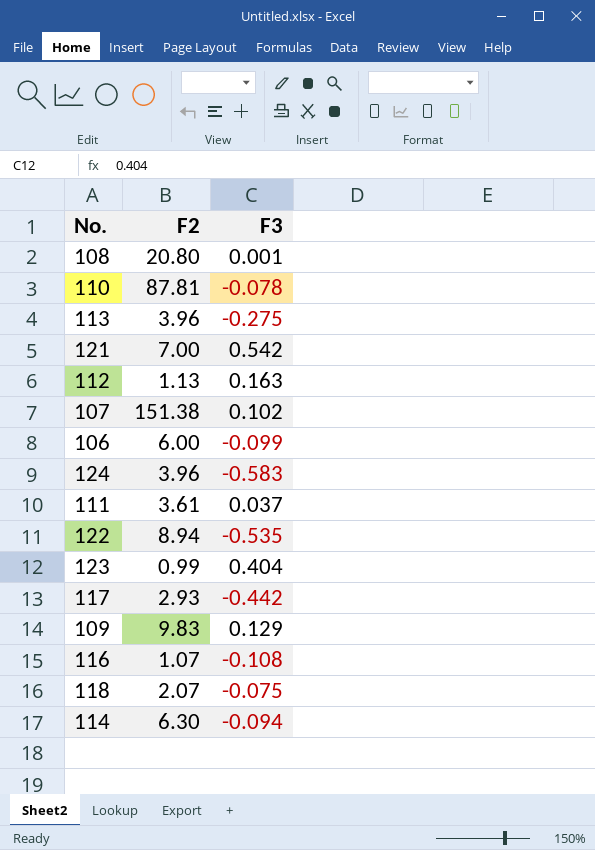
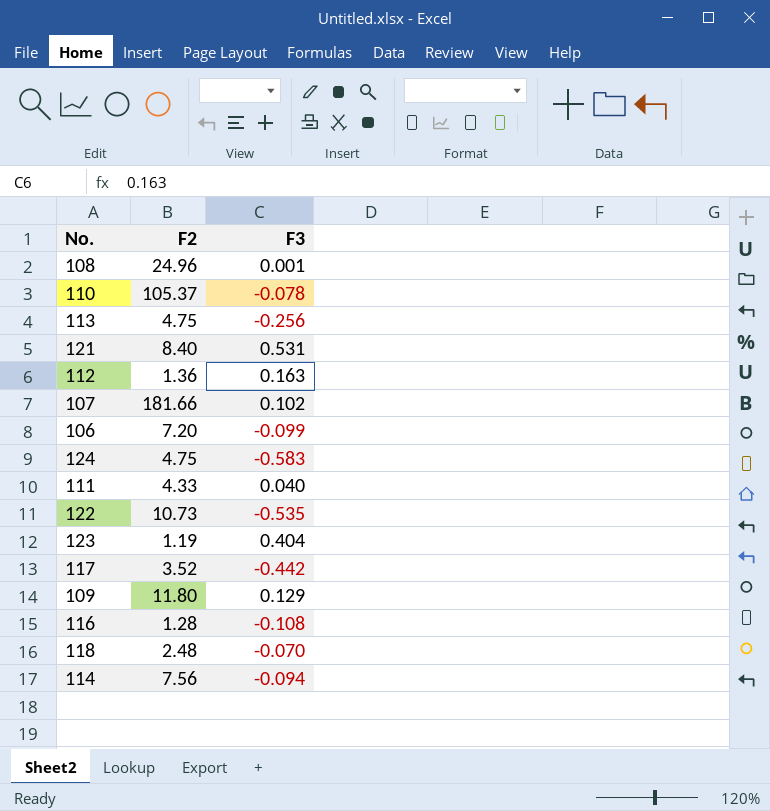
108 | F2: 20.80 -> 24.96
110 | F2: 87.81 -> 105.37
113 | F2: 3.96 -> 4.75
113 | F3: -0.275 -> -0.256
121 | F2: 7.00 -> 8.40
121 | F3: 0.542 -> 0.531
112 | F2: 1.13 -> 1.36
107 | F2: 151.38 -> 181.66
106 | F2: 6.00 -> 7.20
124 | F2: 3.96 -> 4.75
111 | F2: 3.61 -> 4.33
111 | F3: 0.037 -> 0.040
122 | F2: 8.94 -> 10.73
123 | F2: 0.99 -> 1.19
117 | F2: 2.93 -> 3.52
109 | F2: 9.83 -> 11.80
116 | F2: 1.07 -> 1.28
118 | F2: 2.07 -> 2.48
118 | F3: -0.075 -> -0.070
114 | F2: 6.30 -> 7.56

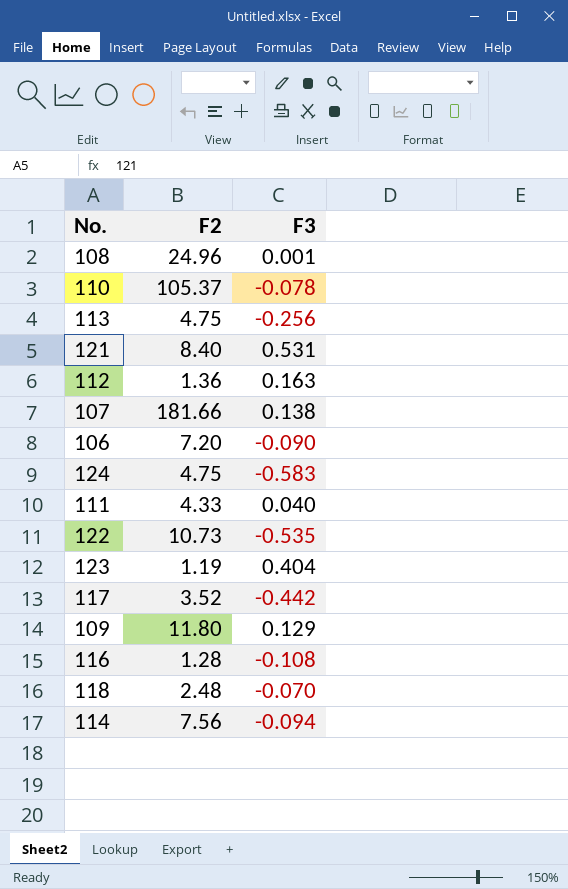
107 | F3: 0.102 -> 0.138
106 | F3: -0.099 -> -0.090

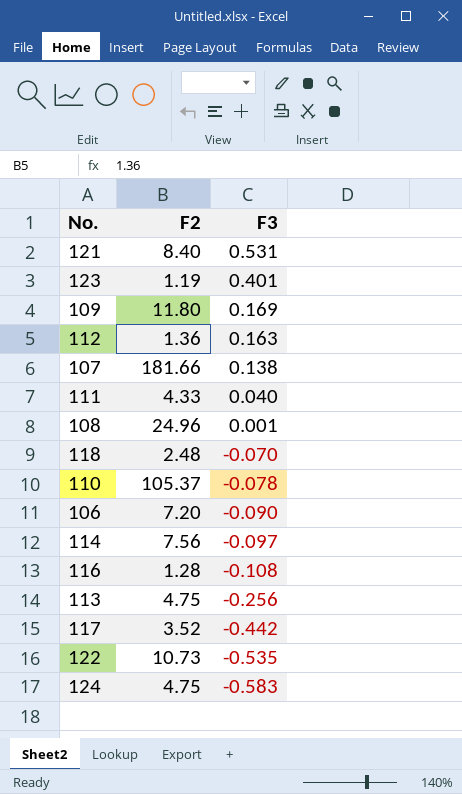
row order: none -> F3 descending
123 | F3: 0.404 -> 0.401
109 | F3: 0.129 -> 0.169
114 | F3: -0.094 -> -0.097

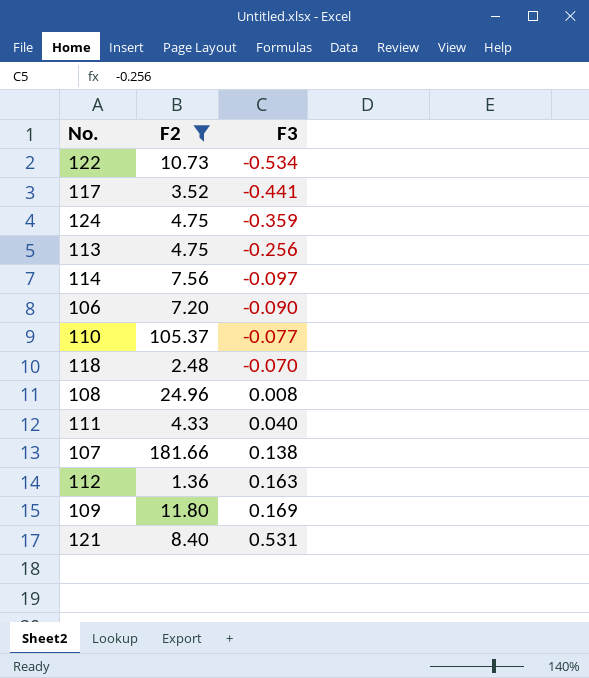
filter: none -> F2 >= 1.36
row order: F3 descending -> F3 ascending
122 | F3: -0.535 -> -0.534
117 | F3: -0.442 -> -0.441
124 | F3: -0.583 -> -0.359
110 | F3: -0.078 -> -0.077
108 | F3: 0.001 -> 0.008

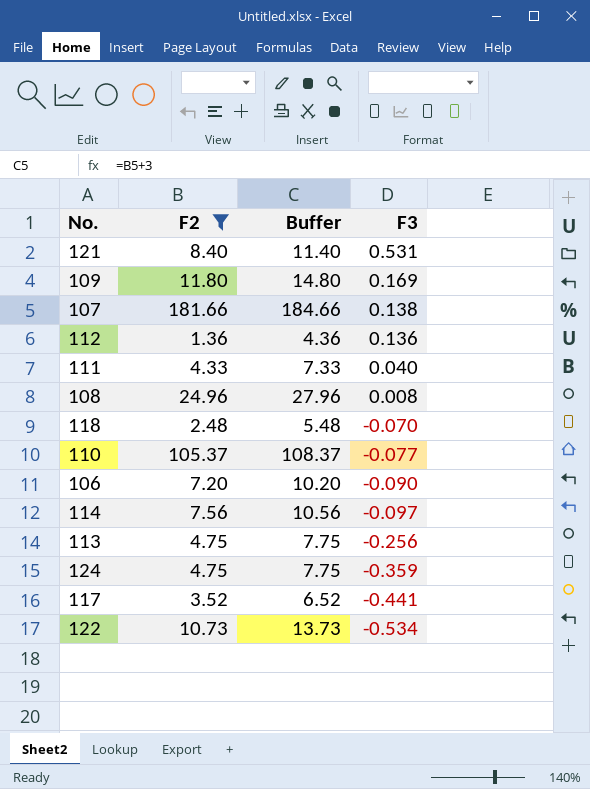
row order: F3 ascending -> F3 descending
column Buffer | formula: none -> [F2] + 3
112 | F3: 0.163 -> 0.136

